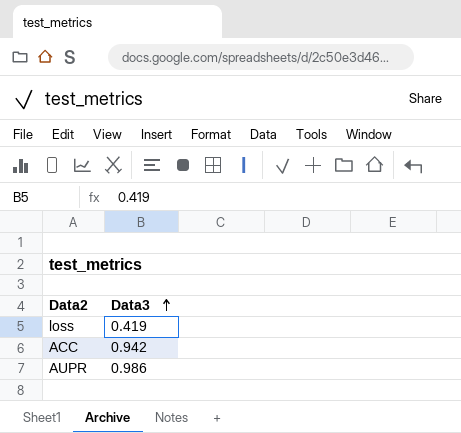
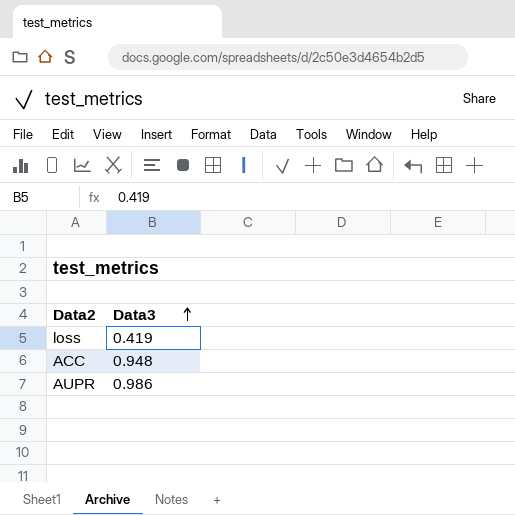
ACC | Data3: 0.942 -> 0.948

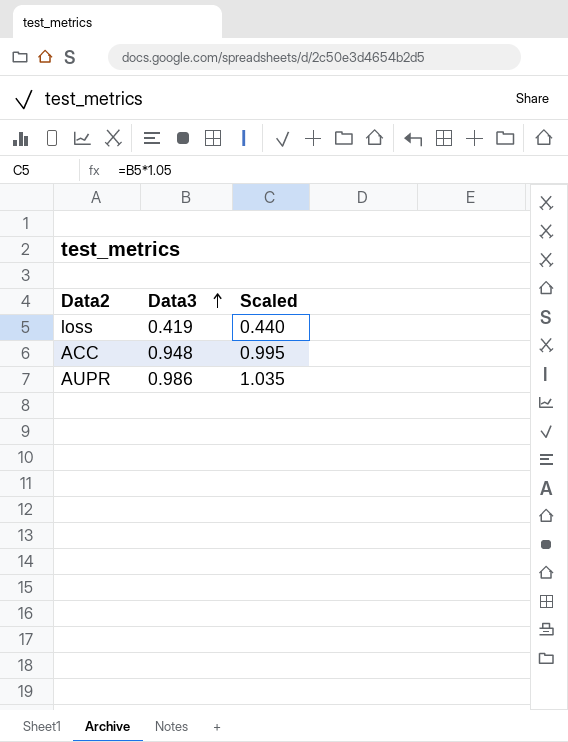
column Scaled | formula: none -> [Data3] * 1.05

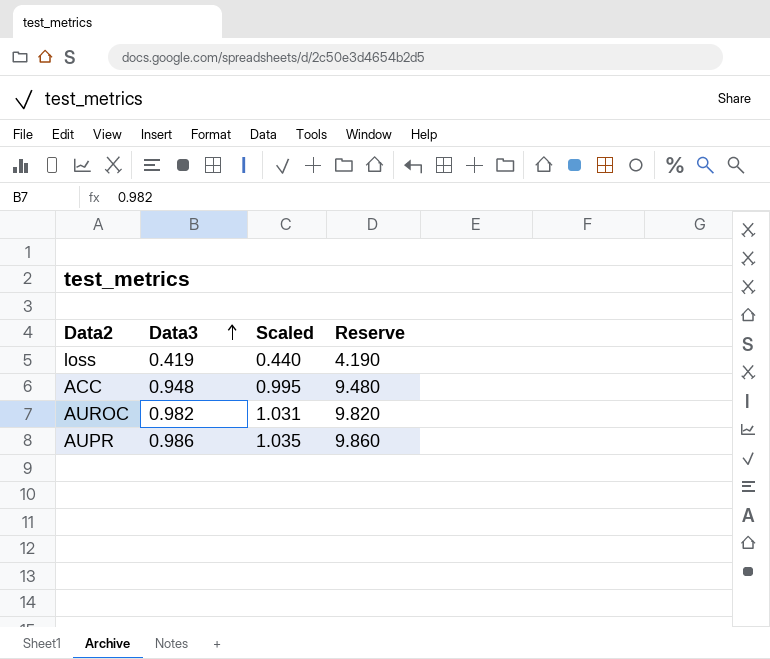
column Reserve | formula: none -> [Data3] * 10
row AUROC: none -> 0.982 | 1.031 | 9.820

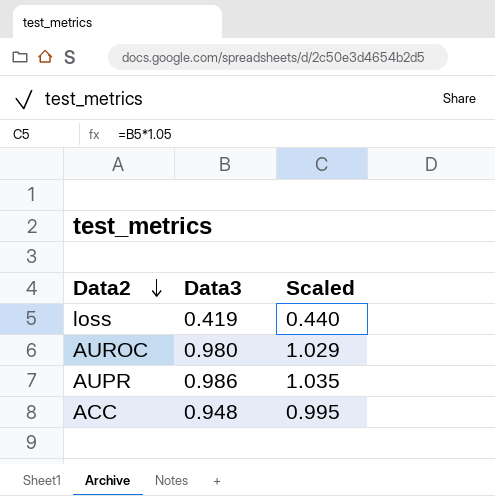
row order: Data3 ascending -> Data2 descending
column Reserve | formula: [Data3] * 10 -> none
AUROC | Data3: 0.982 -> 0.980
AUROC | Scaled: 1.031 -> 1.029

